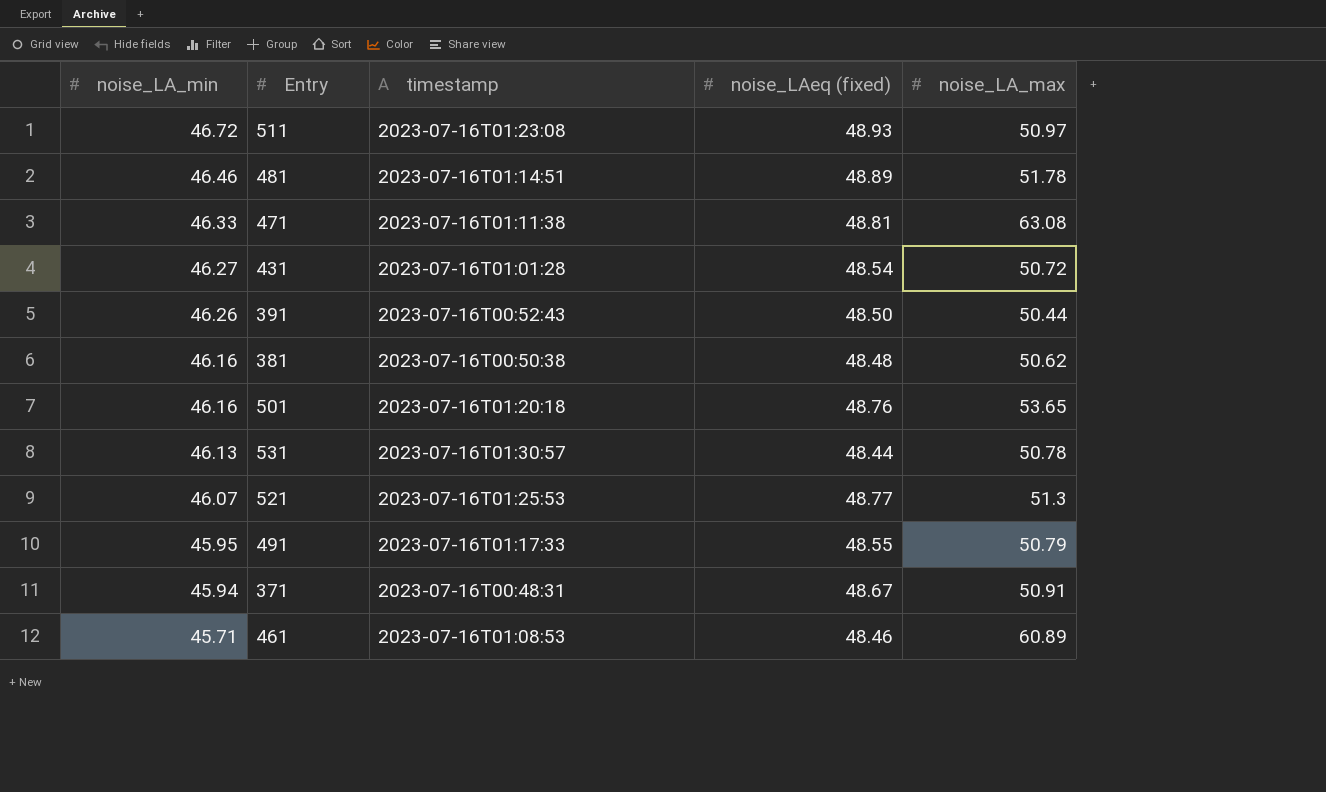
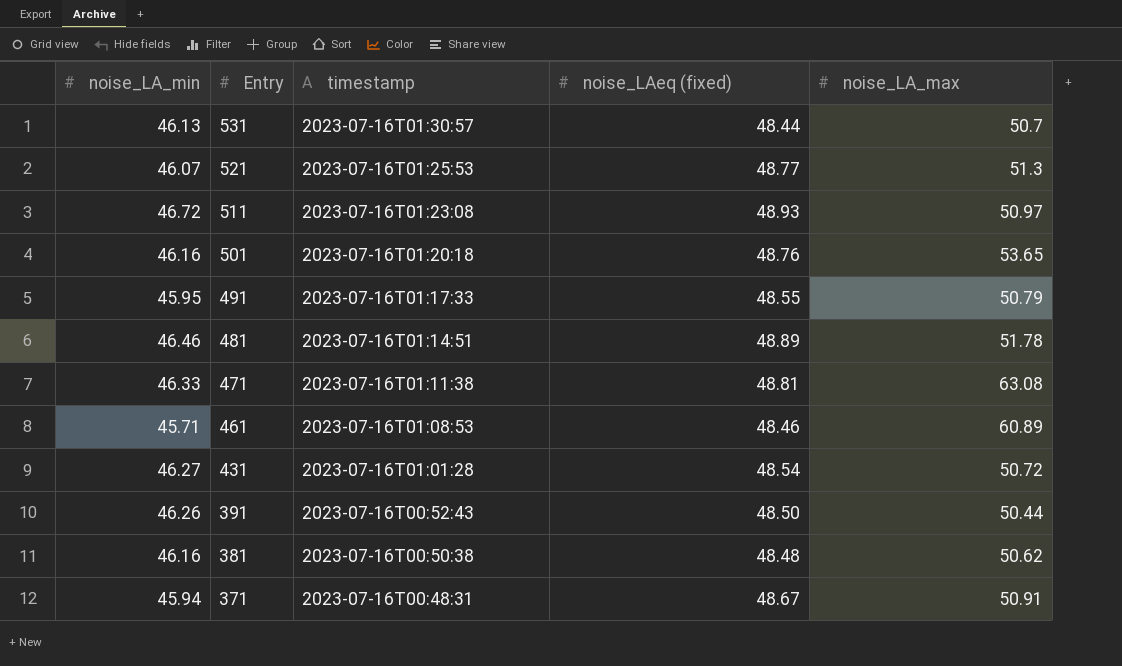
row order: noise_LA_min descending -> Entry descending
531 | noise_LA_max: 50.78 -> 50.7

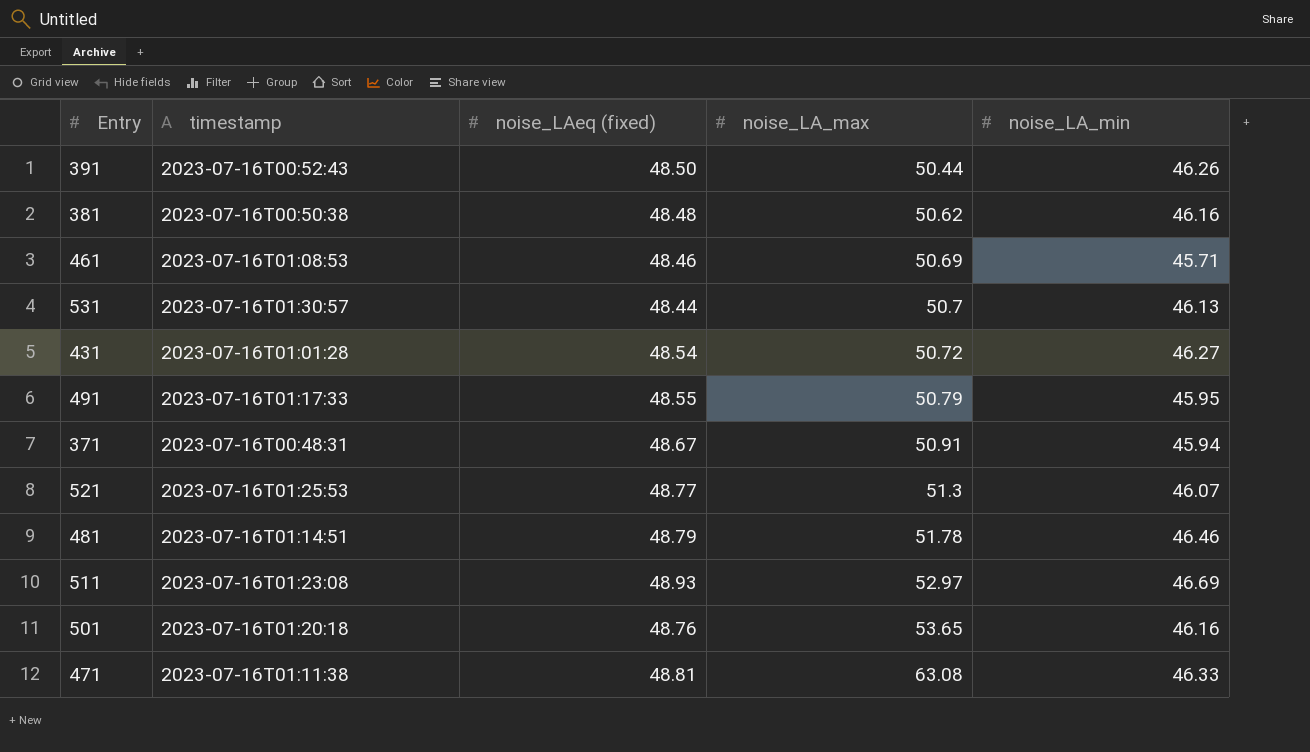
row order: Entry descending -> noise_LA_max ascending
column noise_LA_min | position: 1 -> 5
461 | noise_LA_max: 60.89 -> 50.69
481 | noise_LAeq (fixed): 48.89 -> 48.79
511 | noise_LA_max: 50.97 -> 52.97
511 | noise_LA_min: 46.72 -> 46.69

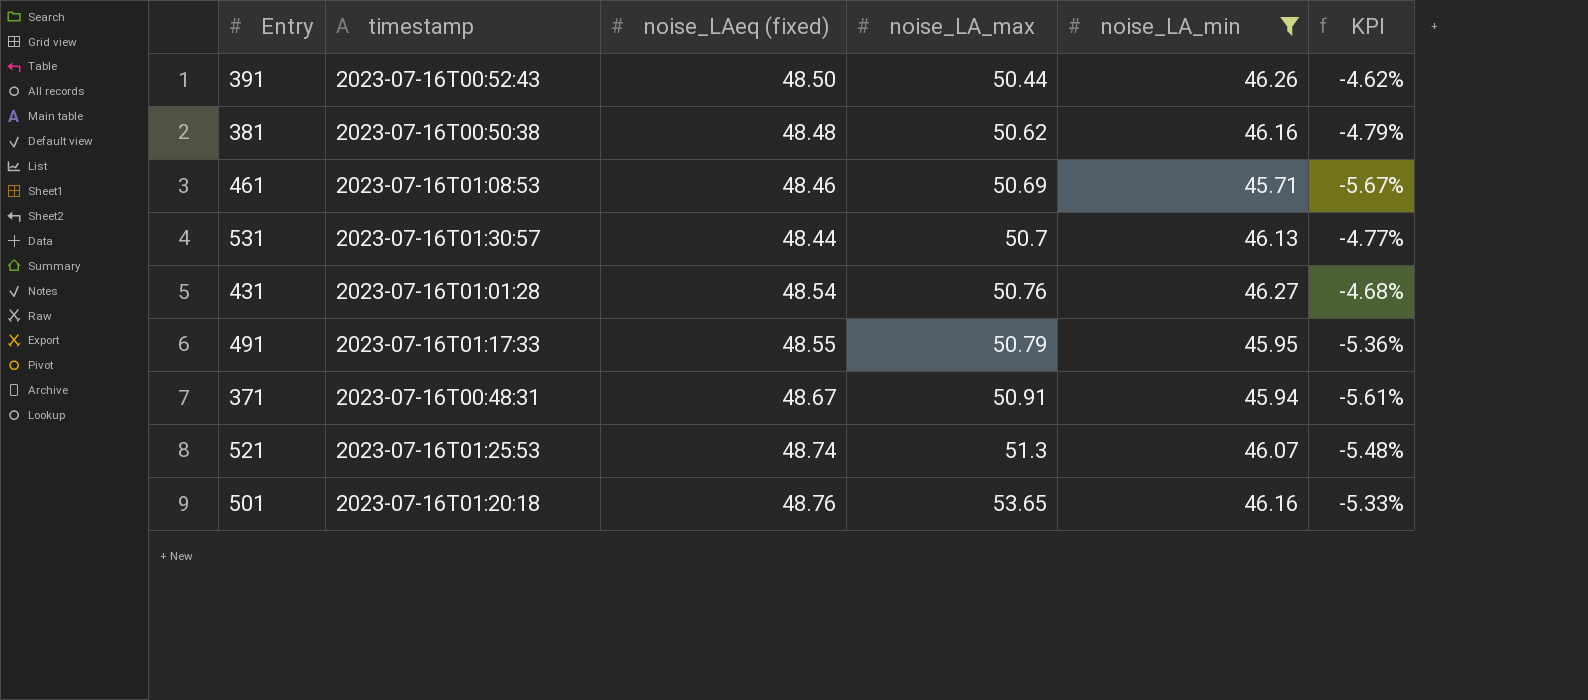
filter: none -> noise_LA_min <= 46.27
column KPI | formula: none -> ([noise_LA_min] - [noise_LAeq (fixed)]) / [noise_LAeq (fixed)]
431 | noise_LA_max: 50.72 -> 50.76
521 | noise_LAeq (fixed): 48.77 -> 48.74

